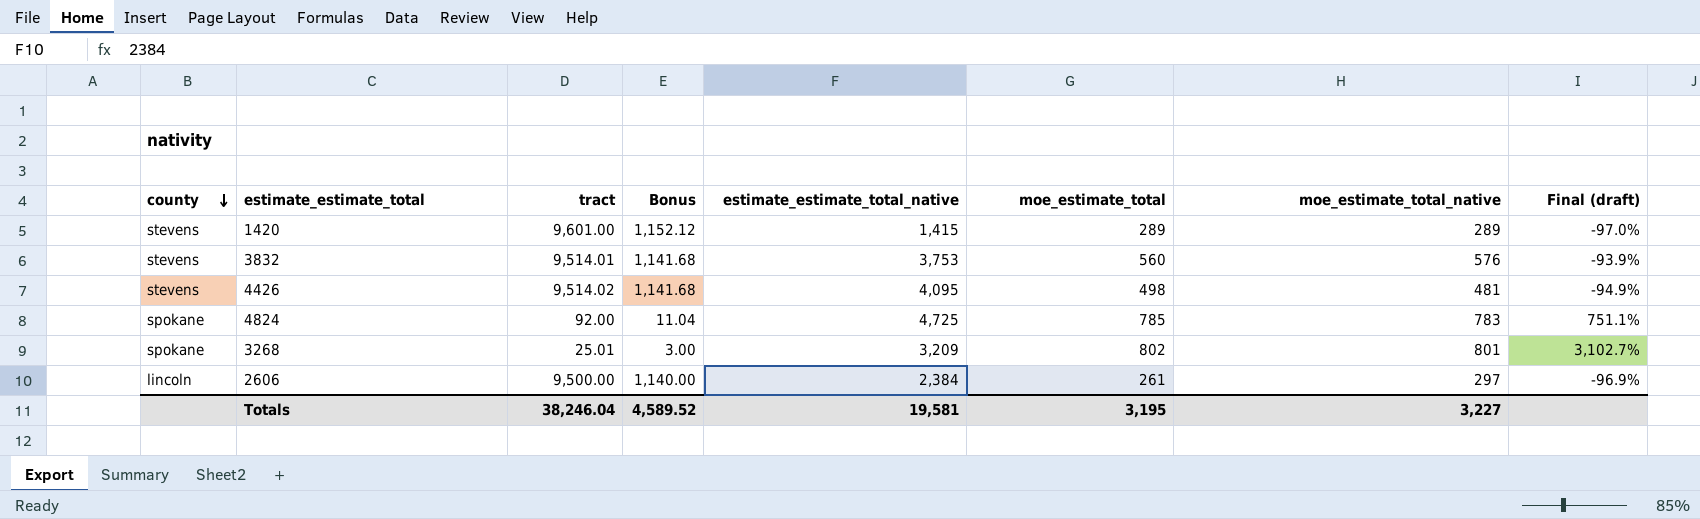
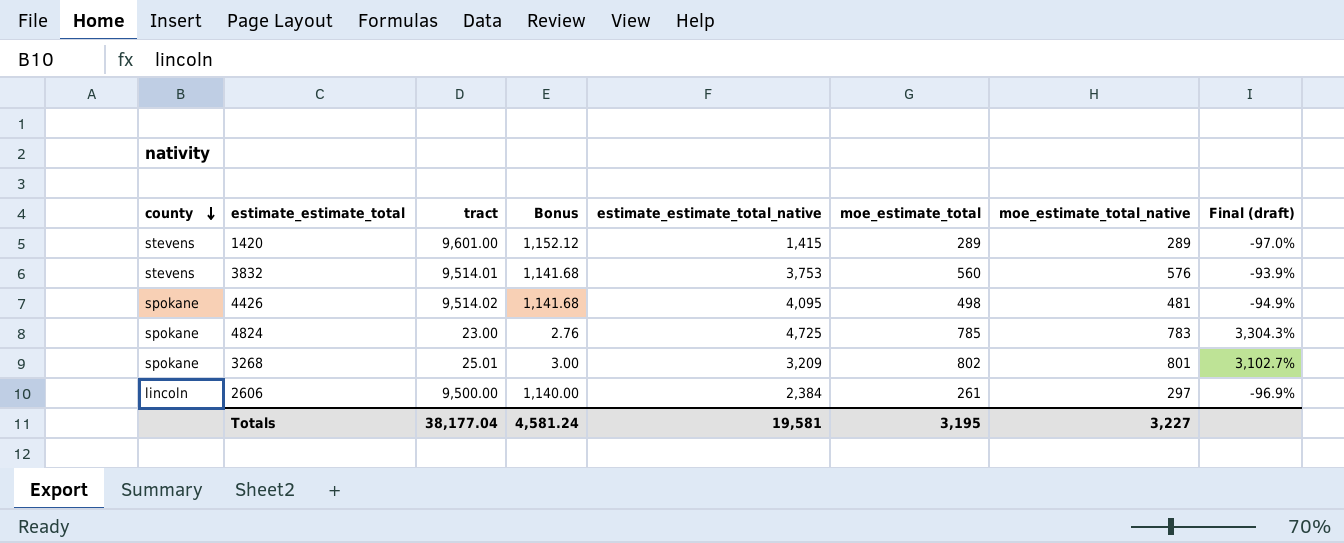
4426 | county: stevens -> spokane
4824 | tract: 92.00 -> 23.00
4824 | Bonus: 11.04 -> 2.76
4824 | Final (draft): 751.1% -> 3,304.3%
Totals | tract: 38,246.04 -> 38,177.04
Totals | Bonus: 4,589.52 -> 4,581.24

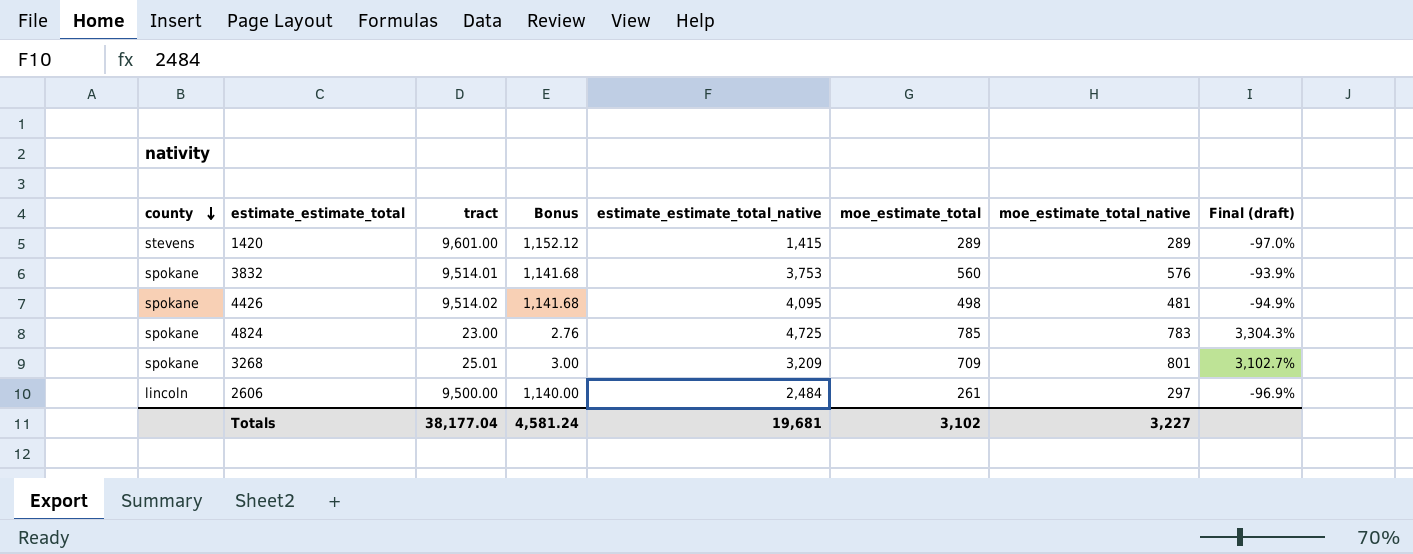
3832 | county: stevens -> spokane
3268 | moe_estimate_total: 802 -> 709
2606 | estimate_estimate_total_native: 2,384 -> 2,484
Totals | estimate_estimate_total_native: 19,581 -> 19,681
Totals | moe_estimate_total: 3,195 -> 3,102

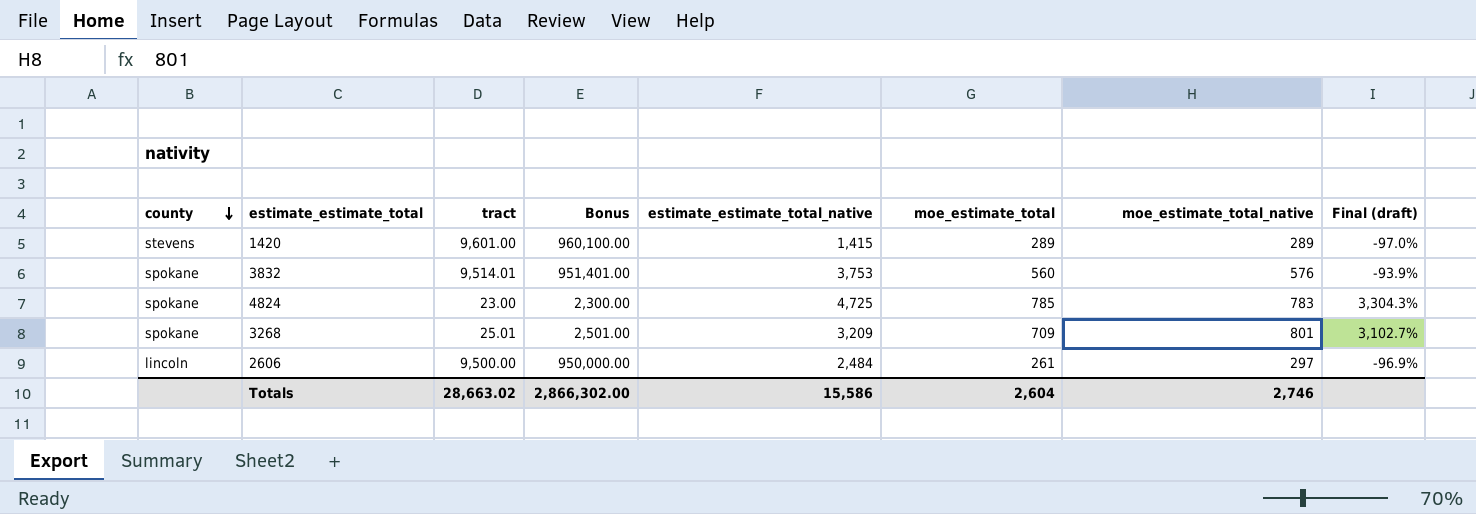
column Bonus | formula: [tract] * 0.12 -> [tract] * 100
row 4426: spokane | 9,514.02 | 1,141.68 | 4,095 | 498 | 481 | -94.9% -> none
Totals | tract: 38,177.04 -> 28,663.02
Totals | Bonus: 4,581.24 -> 2,866,302.00
Totals | estimate_estimate_total_native: 19,681 -> 15,586
Totals | moe_estimate_total: 3,102 -> 2,604
Totals | moe_estimate_total_native: 3,227 -> 2,746

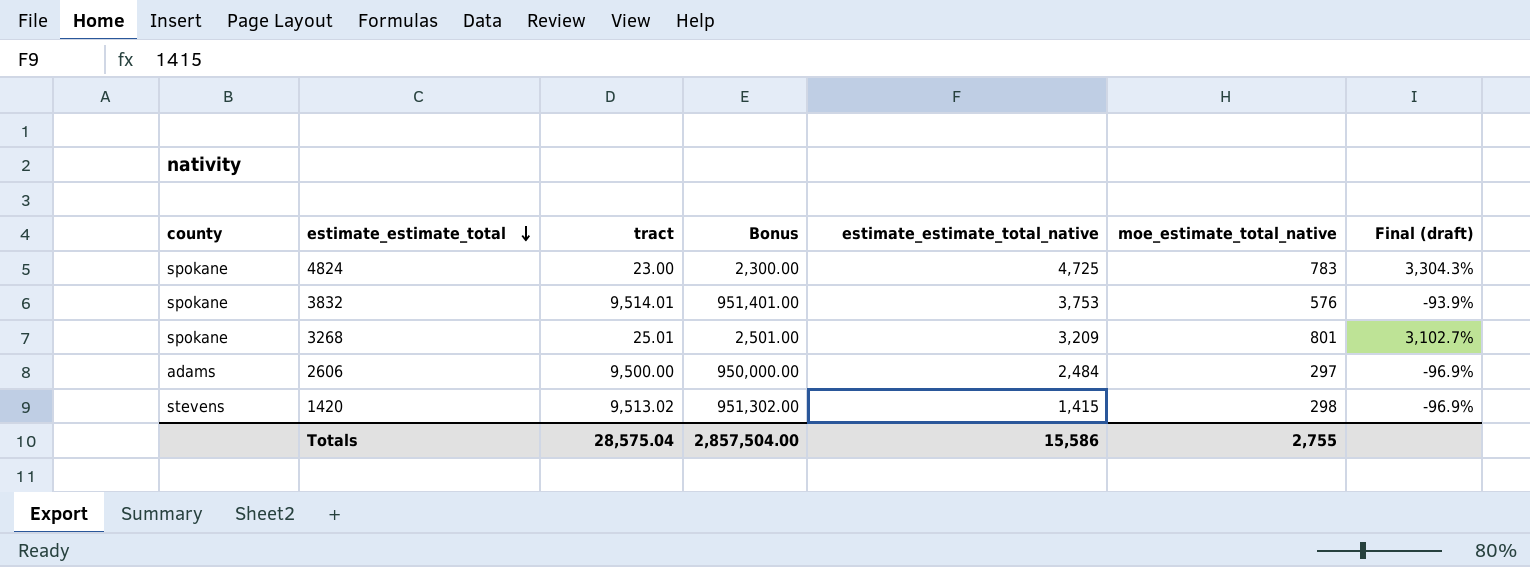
row order: county descending -> estimate_estimate_total descending
column moe_estimate_total | position: 6 -> none
2606 | county: lincoln -> adams
1420 | tract: 9,601.00 -> 9,513.02
1420 | Bonus: 960,100.00 -> 951,302.00
1420 | moe_estimate_total_native: 289 -> 298
1420 | Final (draft): -97.0% -> -96.9%
Totals | tract: 28,663.02 -> 28,575.04
Totals | Bonus: 2,866,302.00 -> 2,857,504.00
Totals | moe_estimate_total_native: 2,746 -> 2,755

